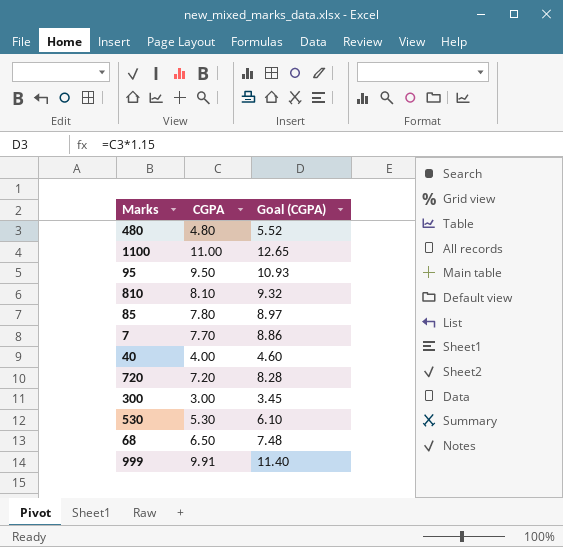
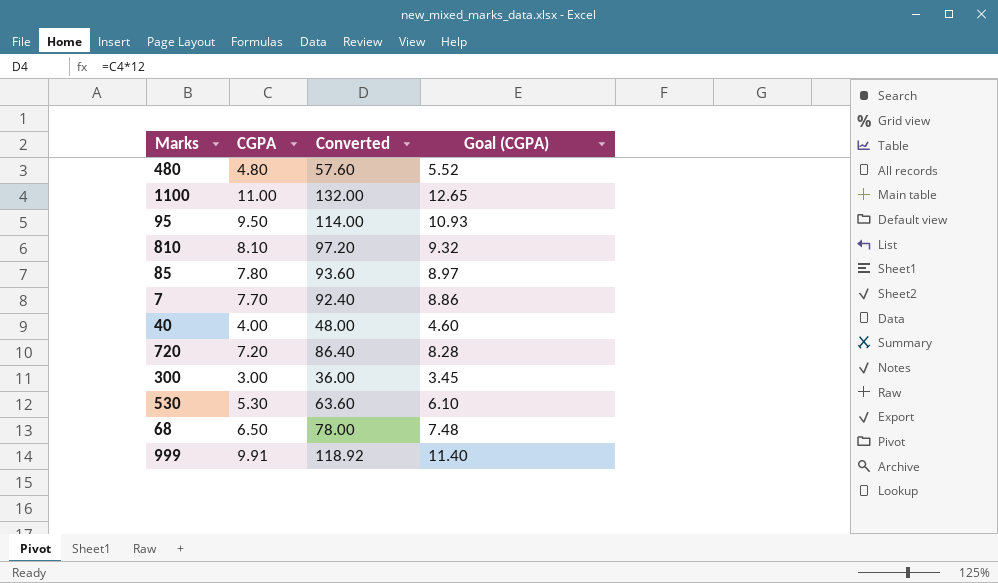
column Converted | formula: none -> [CGPA] * 12

